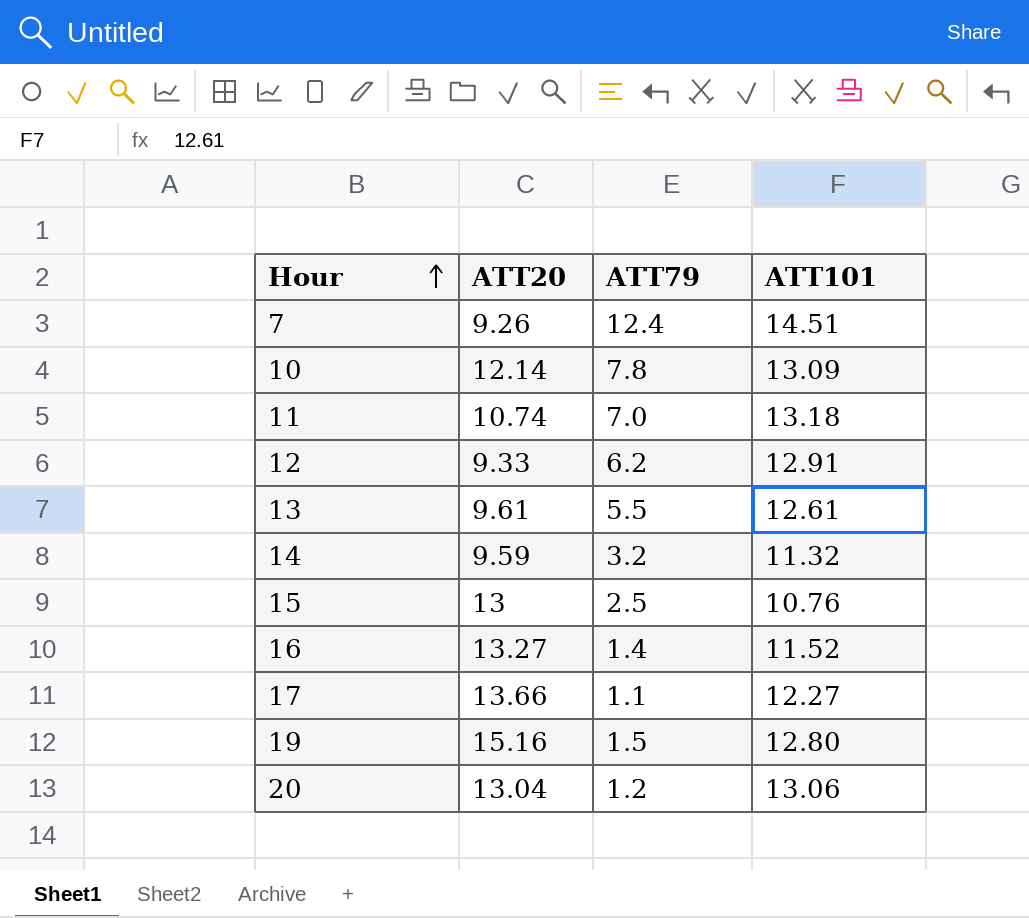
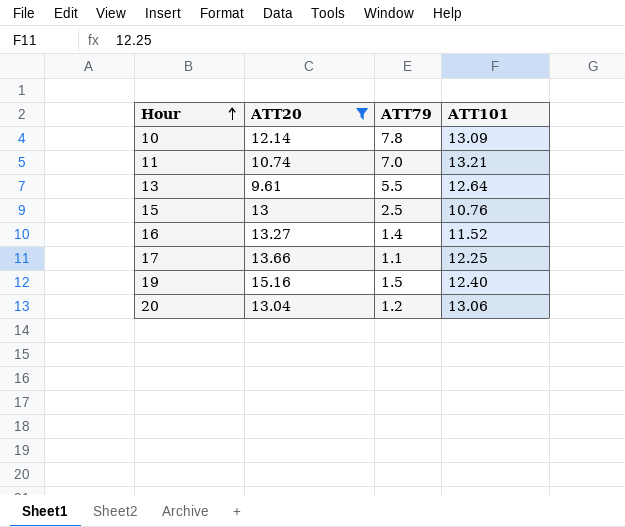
filter: none -> ATT20 >= 9.61
11 | ATT101: 13.18 -> 13.21
13 | ATT101: 12.61 -> 12.64
17 | ATT101: 12.27 -> 12.25
19 | ATT101: 12.80 -> 12.40

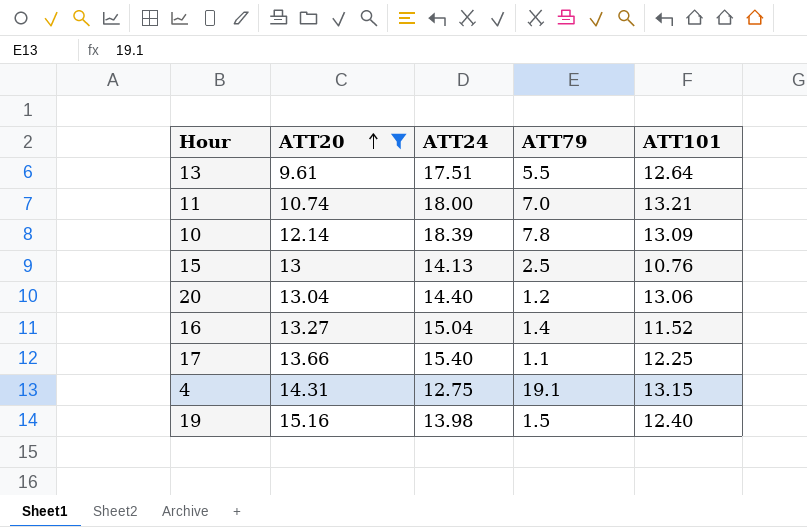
row order: Hour ascending -> ATT20 ascending
column ATT24 | position: none -> 3
row 4: none -> 14.31 | 12.75 | 19.1 | 13.15

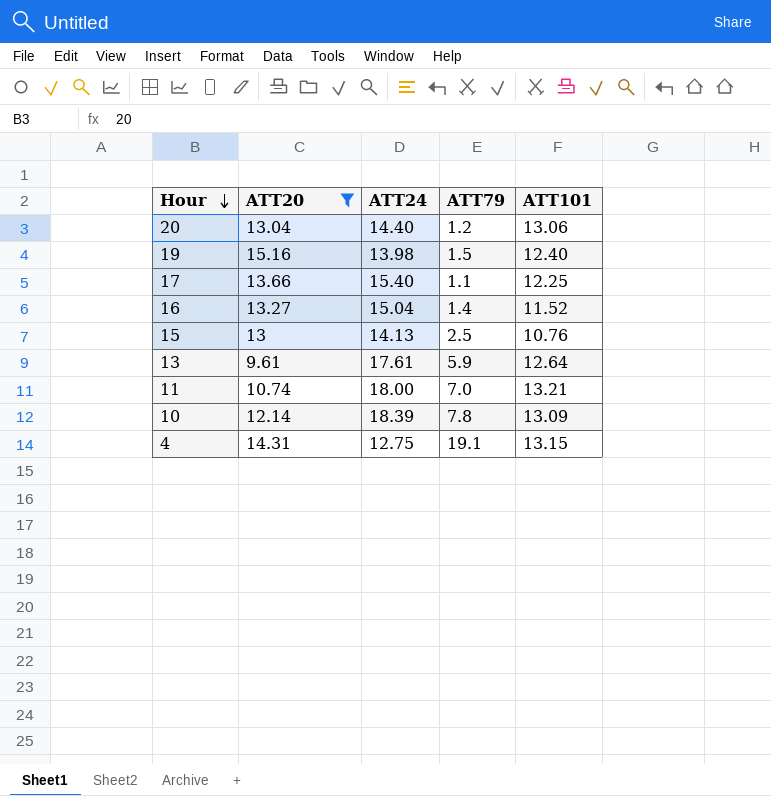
row order: ATT20 ascending -> Hour descending
13 | ATT24: 17.51 -> 17.61
13 | ATT79: 5.5 -> 5.9

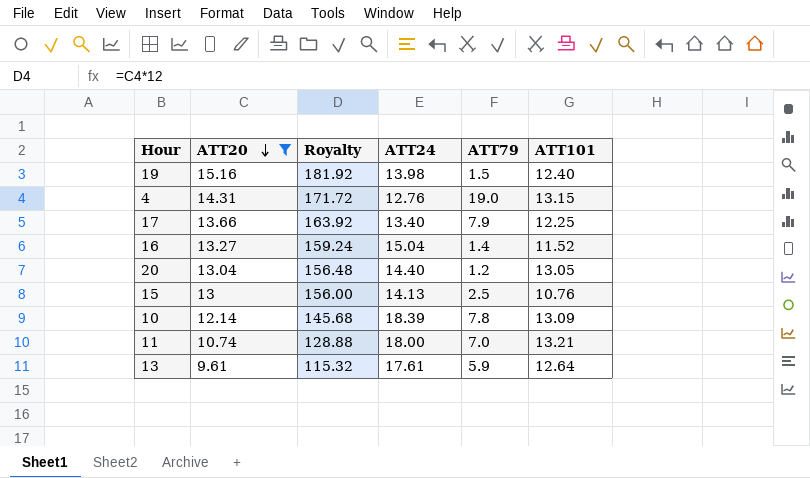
row order: Hour descending -> ATT20 descending
column Royalty | formula: none -> [ATT20] * 12
4 | ATT24: 12.75 -> 12.76
4 | ATT79: 19.1 -> 19.0
17 | ATT24: 15.40 -> 13.40
17 | ATT79: 1.1 -> 7.9
20 | ATT101: 13.06 -> 13.05

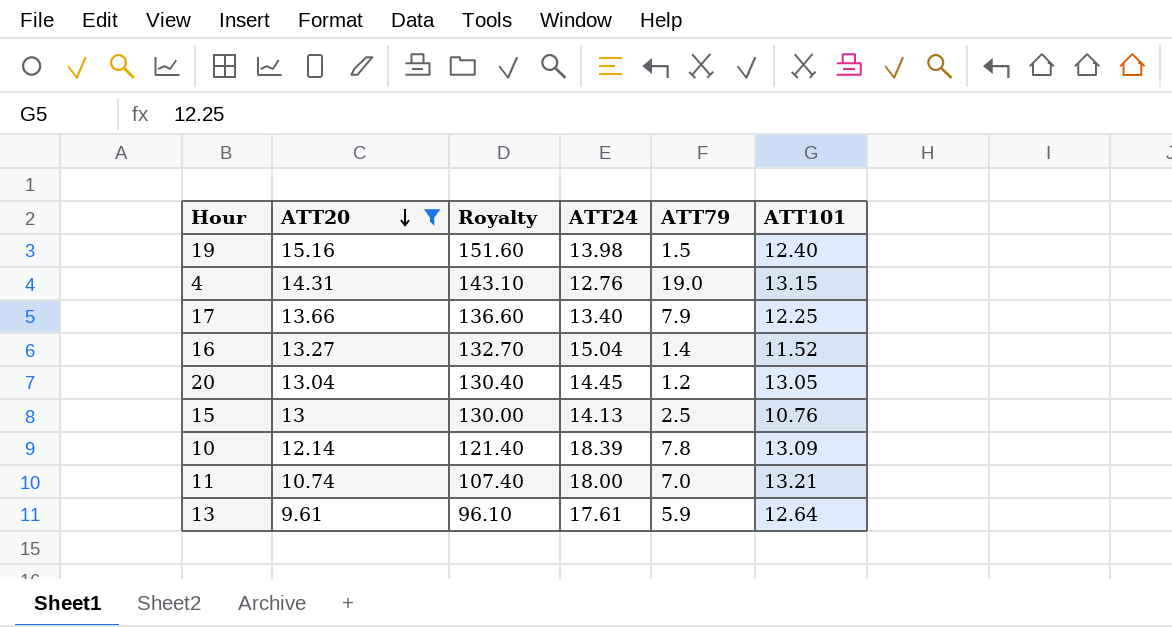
column Royalty | formula: [ATT20] * 12 -> [ATT20] * 10
20 | ATT24: 14.40 -> 14.45

